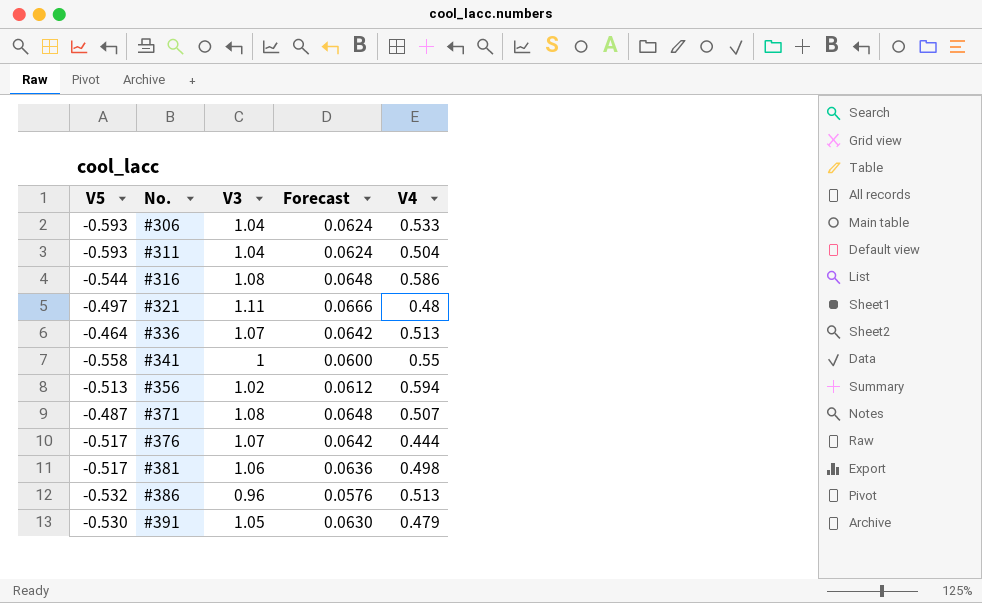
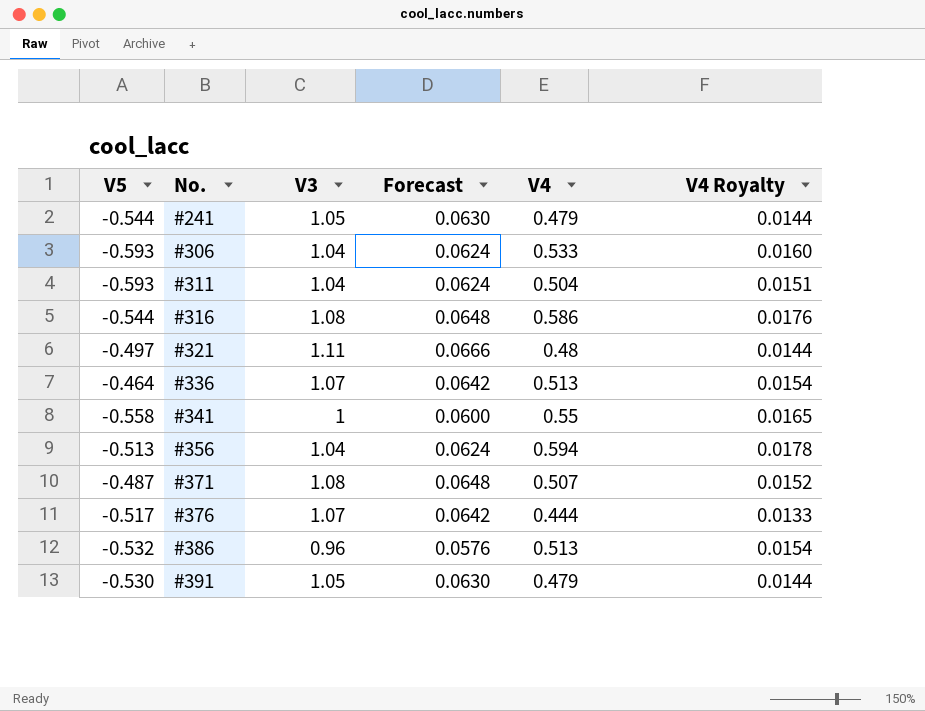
column V4 Royalty | formula: none -> [V4] * 0.03
row #381: -0.517 | 1.06 | 0.0636 | 0.498 -> none
row #241: none -> -0.544 | 1.05 | 0.0630 | 0.479 | 0.0144
#356 | V3: 1.02 -> 1.04
#356 | Forecast: 0.0612 -> 0.0624

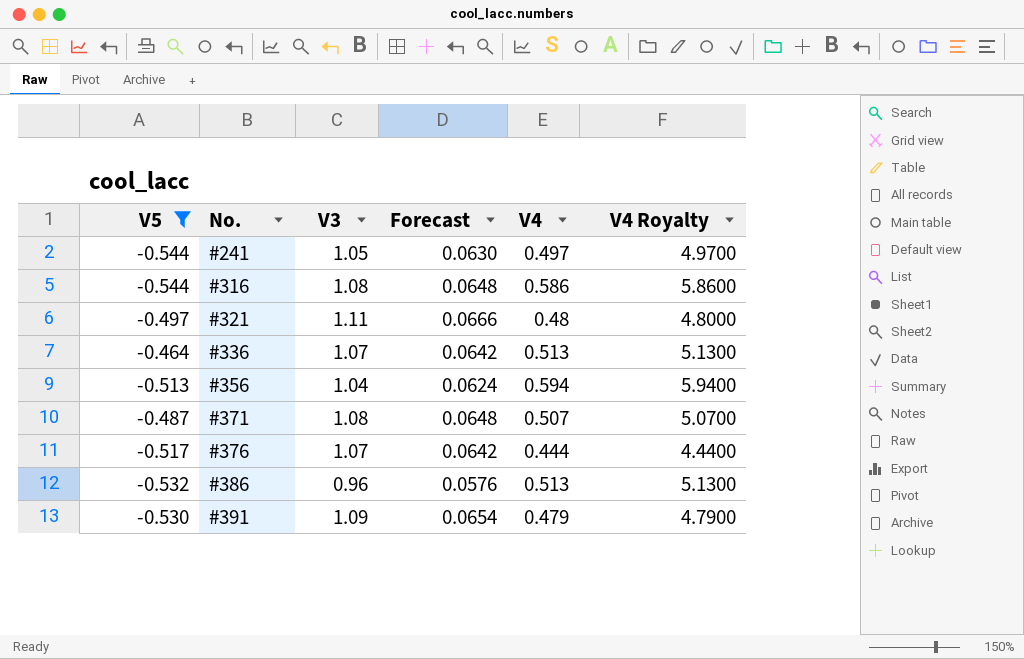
filter: none -> V5 >= -0.544
column V4 Royalty | formula: [V4] * 0.03 -> [V4] * 10
#241 | V4: 0.479 -> 0.497
#391 | V3: 1.05 -> 1.09
#391 | Forecast: 0.0630 -> 0.0654

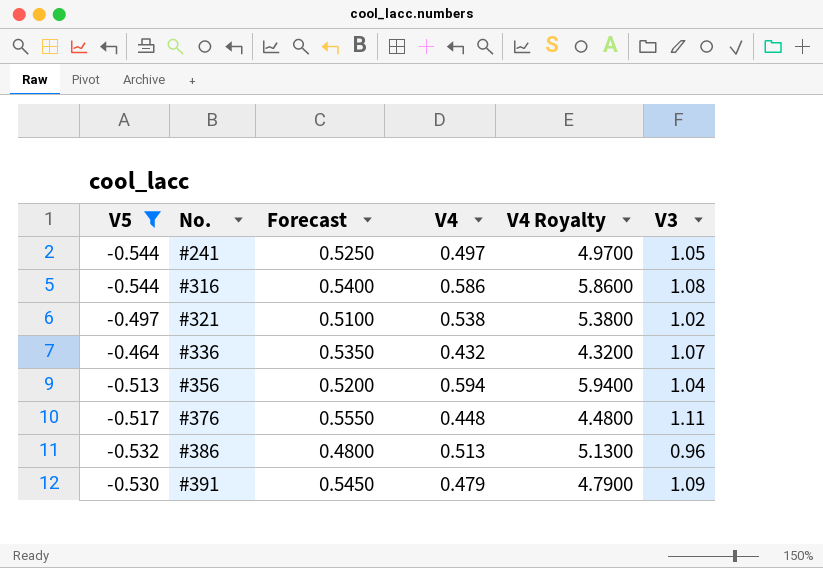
column Forecast | formula: [V3] * 0.06 -> [V3] * 0.5
column V3 | position: 3 -> 6
row #371: -0.487 | 1.08 | 0.0648 | 0.507 | 5.0700 -> none
#321 | V4: 0.48 -> 0.538
#321 | V4 Royalty: 4.8000 -> 5.3800
#321 | V3: 1.11 -> 1.02
#336 | V4: 0.513 -> 0.432
#336 | V4 Royalty: 5.1300 -> 4.3200
#376 | V4: 0.444 -> 0.448
#376 | V4 Royalty: 4.4400 -> 4.4800
#376 | V3: 1.07 -> 1.11

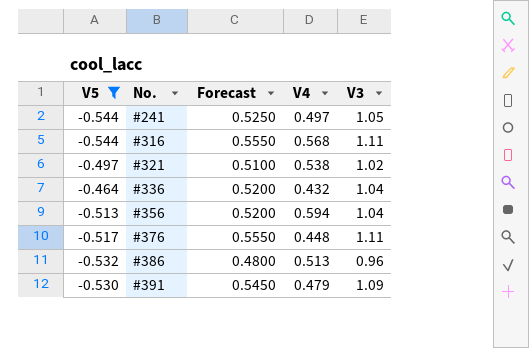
column V4 Royalty | formula: [V4] * 10 -> none
#316 | Forecast: 0.5400 -> 0.5550
#316 | V4: 0.586 -> 0.568
#316 | V3: 1.08 -> 1.11
#336 | Forecast: 0.5350 -> 0.5200
#336 | V3: 1.07 -> 1.04

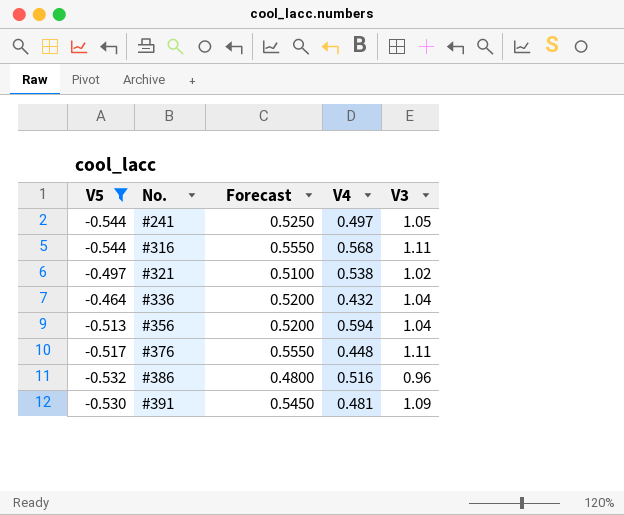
#386 | V4: 0.513 -> 0.516
#391 | V4: 0.479 -> 0.481

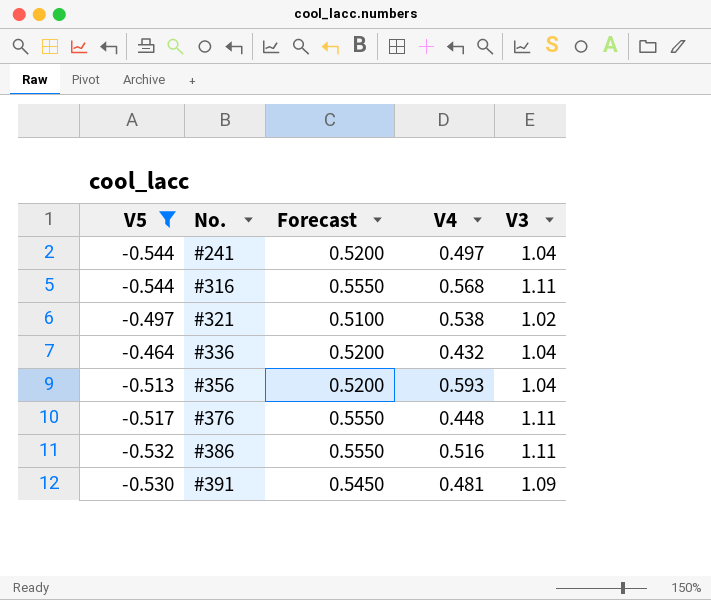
#241 | Forecast: 0.5250 -> 0.5200
#241 | V3: 1.05 -> 1.04
#356 | V4: 0.594 -> 0.593
#386 | Forecast: 0.4800 -> 0.5550
#386 | V3: 0.96 -> 1.11

